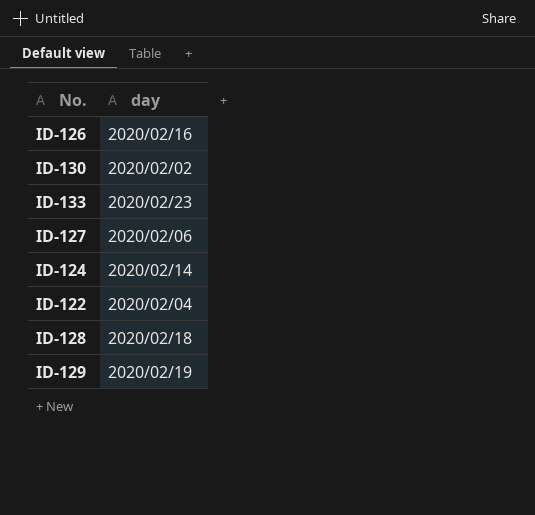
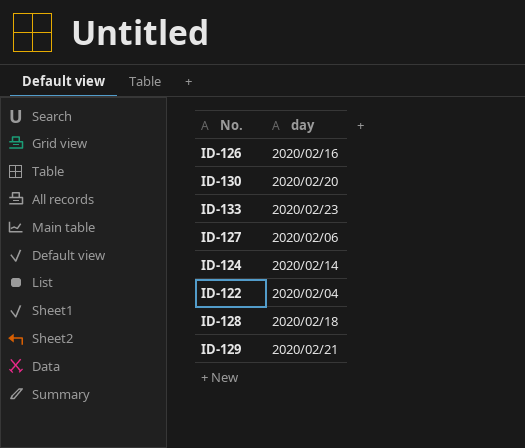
ID-130 | day: 2020/02/02 -> 2020/02/20
ID-129 | day: 2020/02/19 -> 2020/02/21

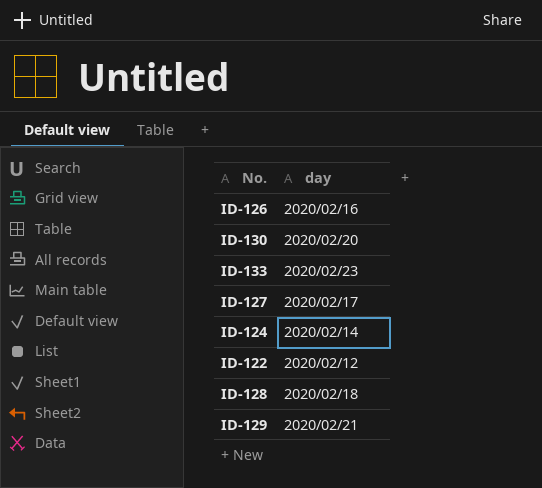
ID-127 | day: 2020/02/06 -> 2020/02/17
ID-122 | day: 2020/02/04 -> 2020/02/12

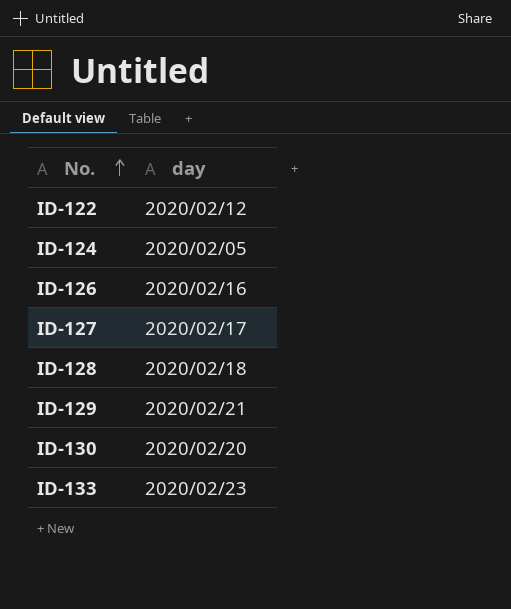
row order: none -> No. ascending
ID-124 | day: 2020/02/14 -> 2020/02/05

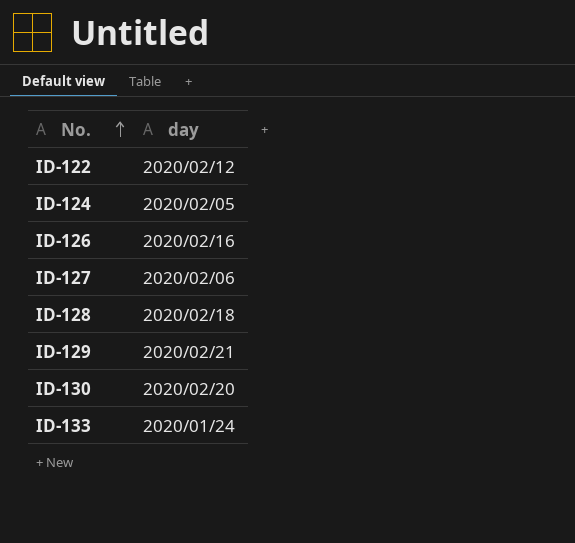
ID-127 | day: 2020/02/17 -> 2020/02/06
ID-133 | day: 2020/02/23 -> 2020/01/24

